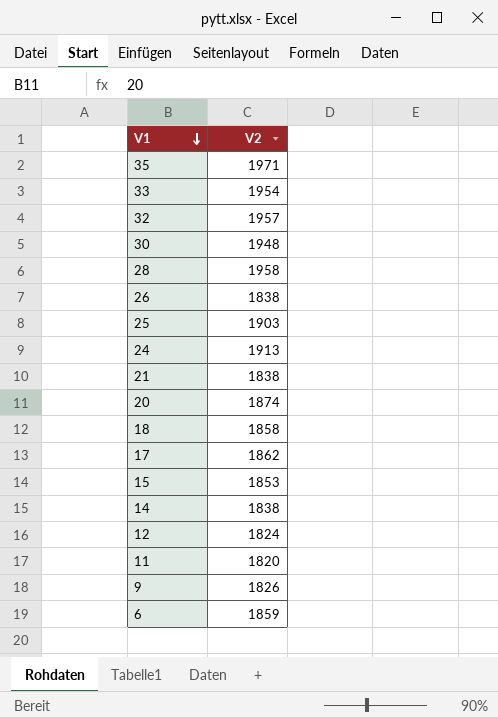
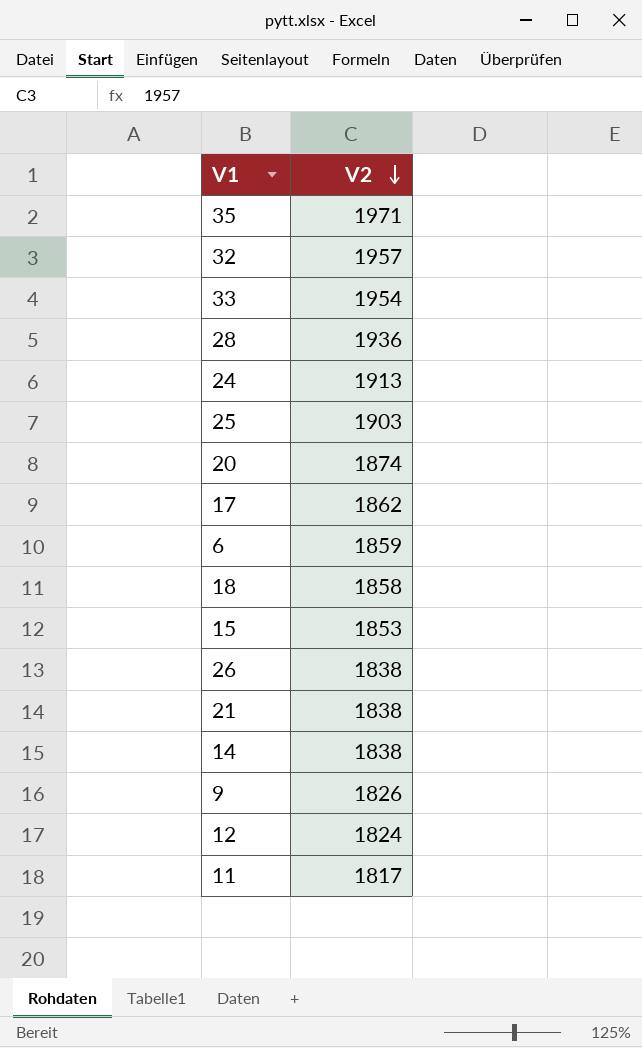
row order: V1 descending -> V2 descending
row 30: 1948 -> none
28 | V2: 1958 -> 1936
11 | V2: 1820 -> 1817

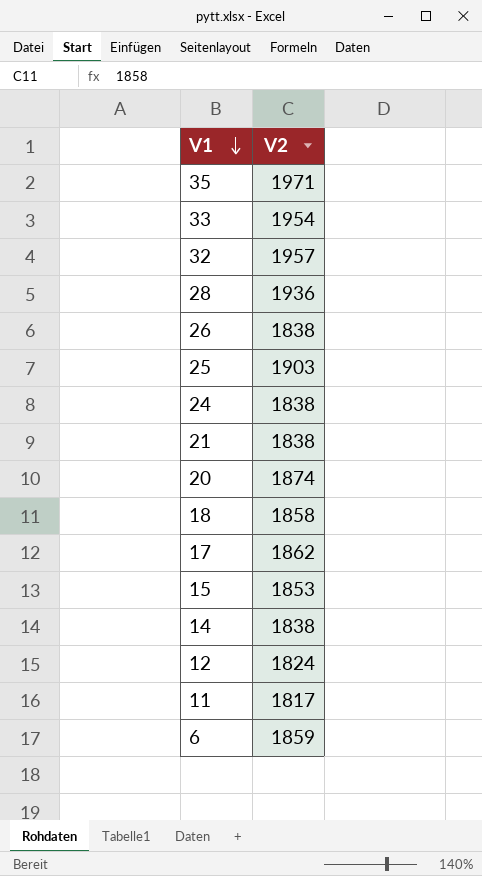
row order: V2 descending -> V1 descending
row 9: 1826 -> none
24 | V2: 1913 -> 1838

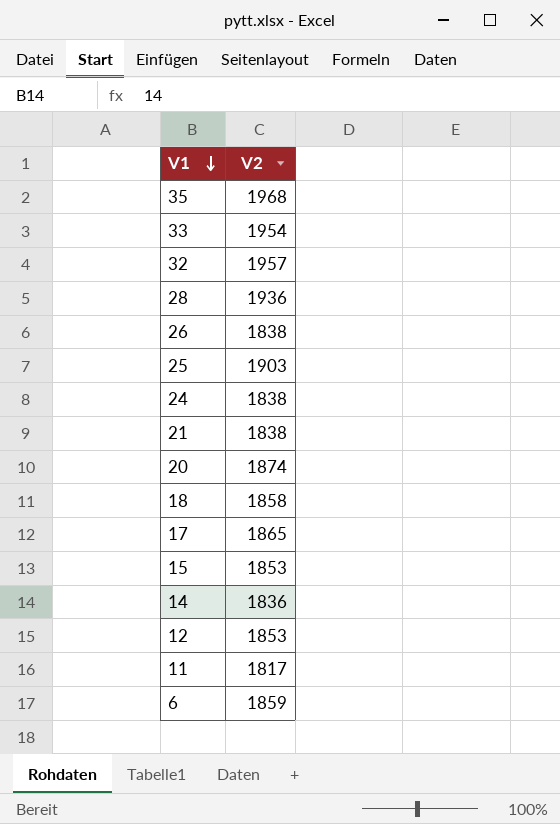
35 | V2: 1971 -> 1968
17 | V2: 1862 -> 1865
14 | V2: 1838 -> 1836
12 | V2: 1824 -> 1853

